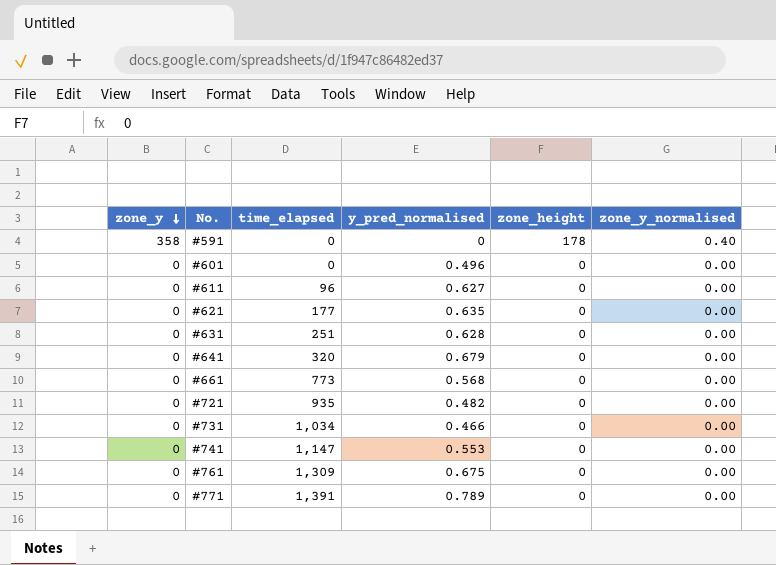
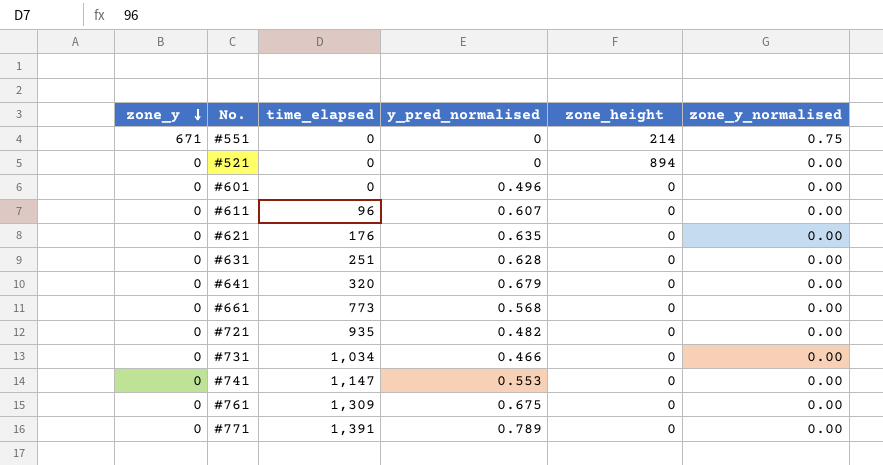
row #591: 358 | 0 | 0 | 178 | 0.40 -> none
row #551: none -> 671 | 0 | 0 | 214 | 0.75
row #521: none -> 0 | 0 | 0 | 894 | 0.00
#611 | y_pred_normalised: 0.627 -> 0.607
#621 | time_elapsed: 177 -> 176

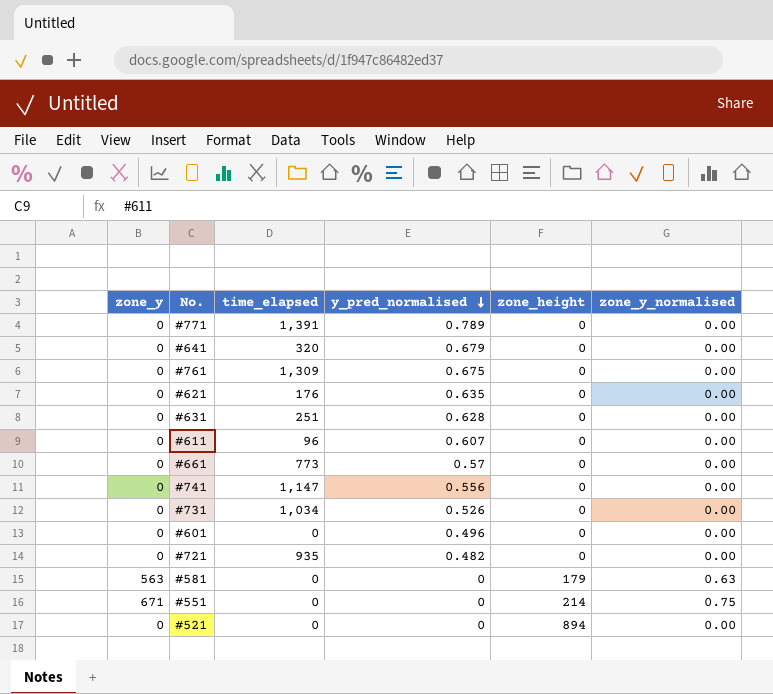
row order: zone_y descending -> y_pred_normalised descending
#661 | y_pred_normalised: 0.568 -> 0.57
#741 | y_pred_normalised: 0.553 -> 0.556
#731 | y_pred_normalised: 0.466 -> 0.526
row #581: none -> 563 | 0 | 0 | 179 | 0.63

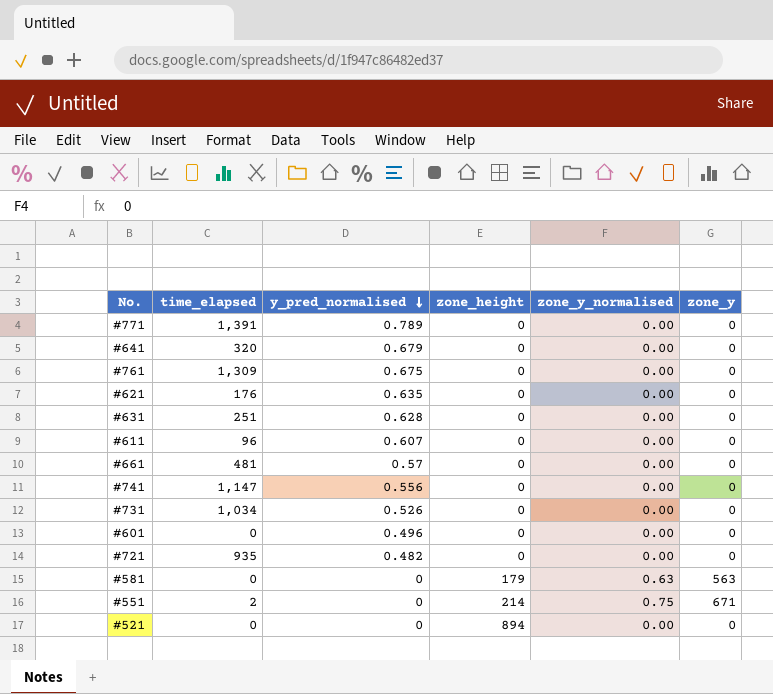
column zone_y | position: 1 -> 6
#661 | time_elapsed: 773 -> 481
#551 | time_elapsed: 0 -> 2

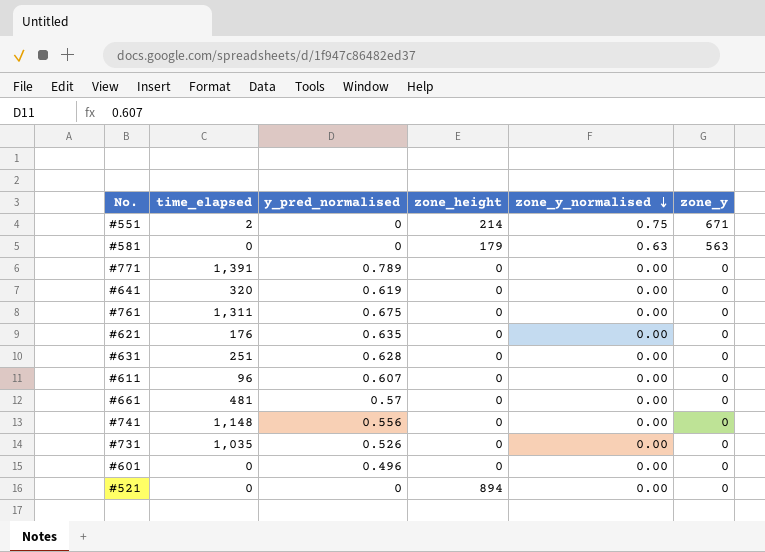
row order: y_pred_normalised descending -> zone_y_normalised descending
row #721: 935 | 0.482 | 0 | 0.00 | 0 -> none
#641 | y_pred_normalised: 0.679 -> 0.619
#761 | time_elapsed: 1,309 -> 1,311
#741 | time_elapsed: 1,147 -> 1,148
#731 | time_elapsed: 1,034 -> 1,035

